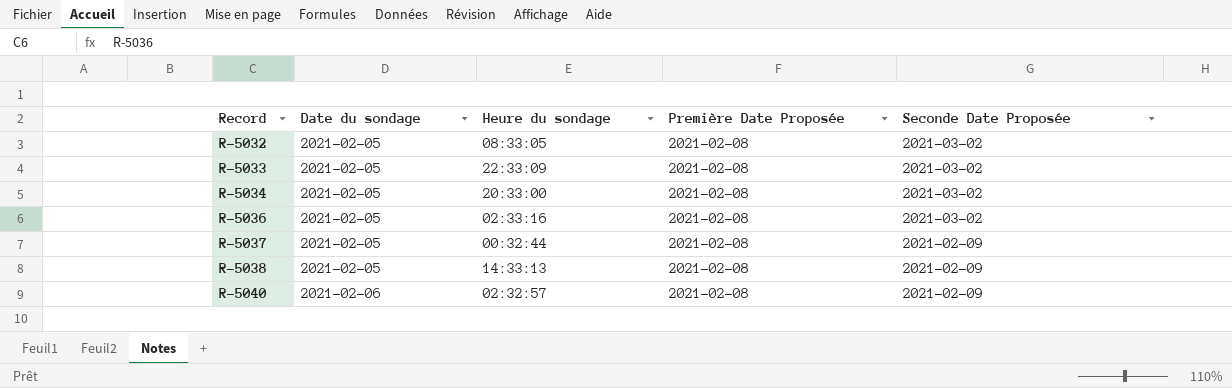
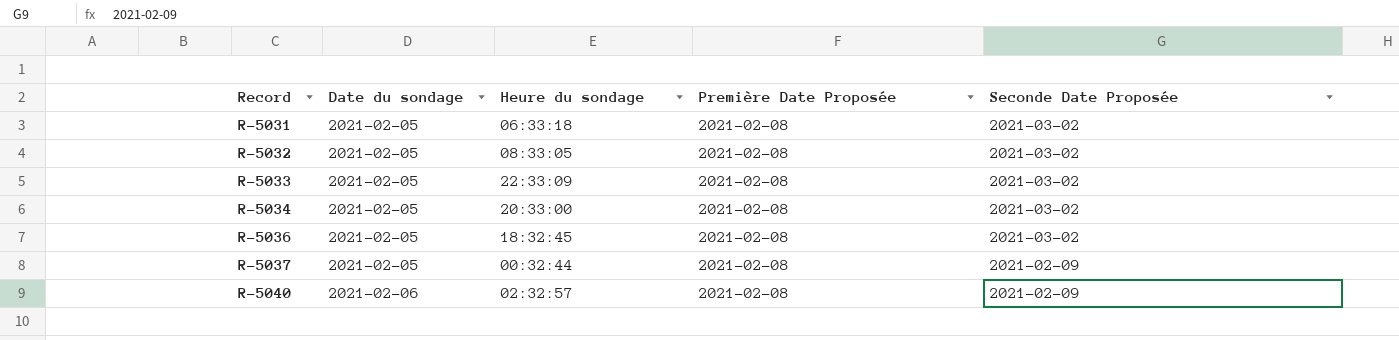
row R-5038: 2021-02-05 | 14:33:13 | 2021-02-08 | 2021-02-09 -> none
row R-5031: none -> 2021-02-05 | 06:33:18 | 2021-02-08 | 2021-03-02
R-5036 | Heure du sondage: 02:33:16 -> 18:32:45

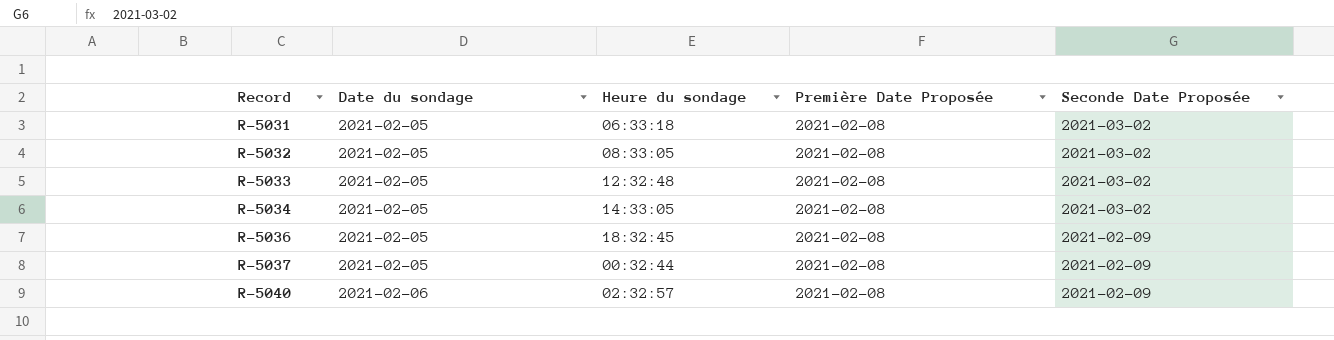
R-5033 | Heure du sondage: 22:33:09 -> 12:32:48
R-5034 | Heure du sondage: 20:33:00 -> 14:33:05
R-5036 | Seconde Date Proposée: 2021-03-02 -> 2021-02-09

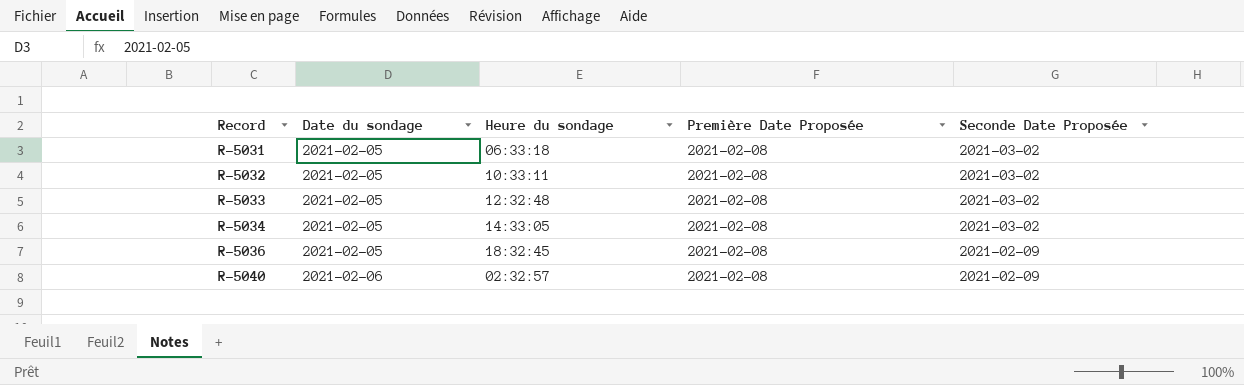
row R-5037: 2021-02-05 | 00:32:44 | 2021-02-08 | 2021-02-09 -> none
R-5032 | Heure du sondage: 08:33:05 -> 10:33:11

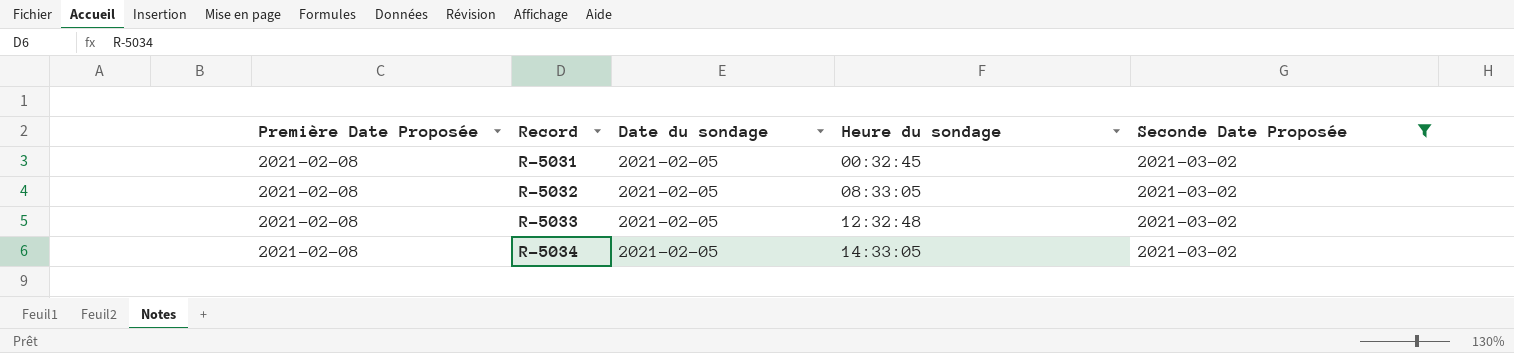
filter: none -> Seconde Date Proposée = 2021-03-02
column Première Date Proposée | position: 4 -> 1
R-5031 | Heure du sondage: 06:33:18 -> 00:32:45
R-5032 | Heure du sondage: 10:33:11 -> 08:33:05

